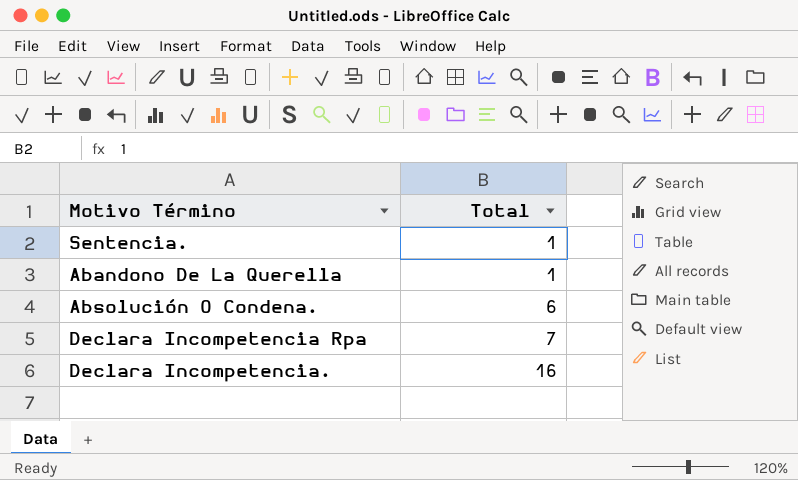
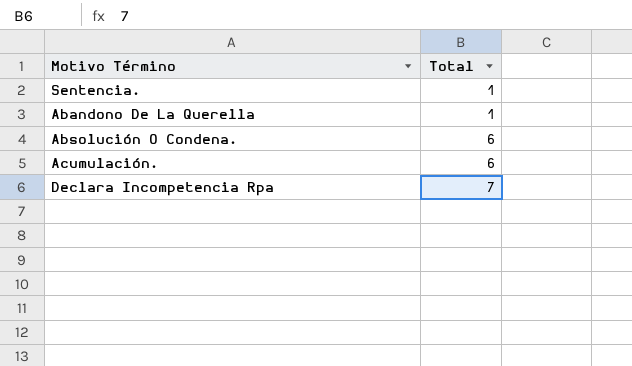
row Declara Incompetencia.: 16 -> none
row Acumulación.: none -> 6

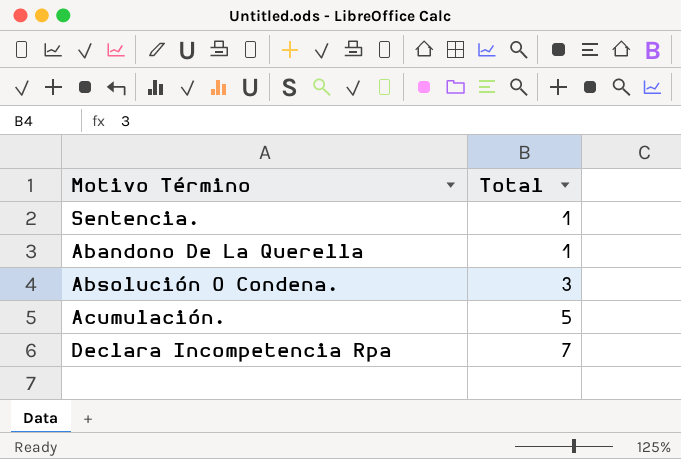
Absolución O Condena. | Total: 6 -> 3
Acumulación. | Total: 6 -> 5

